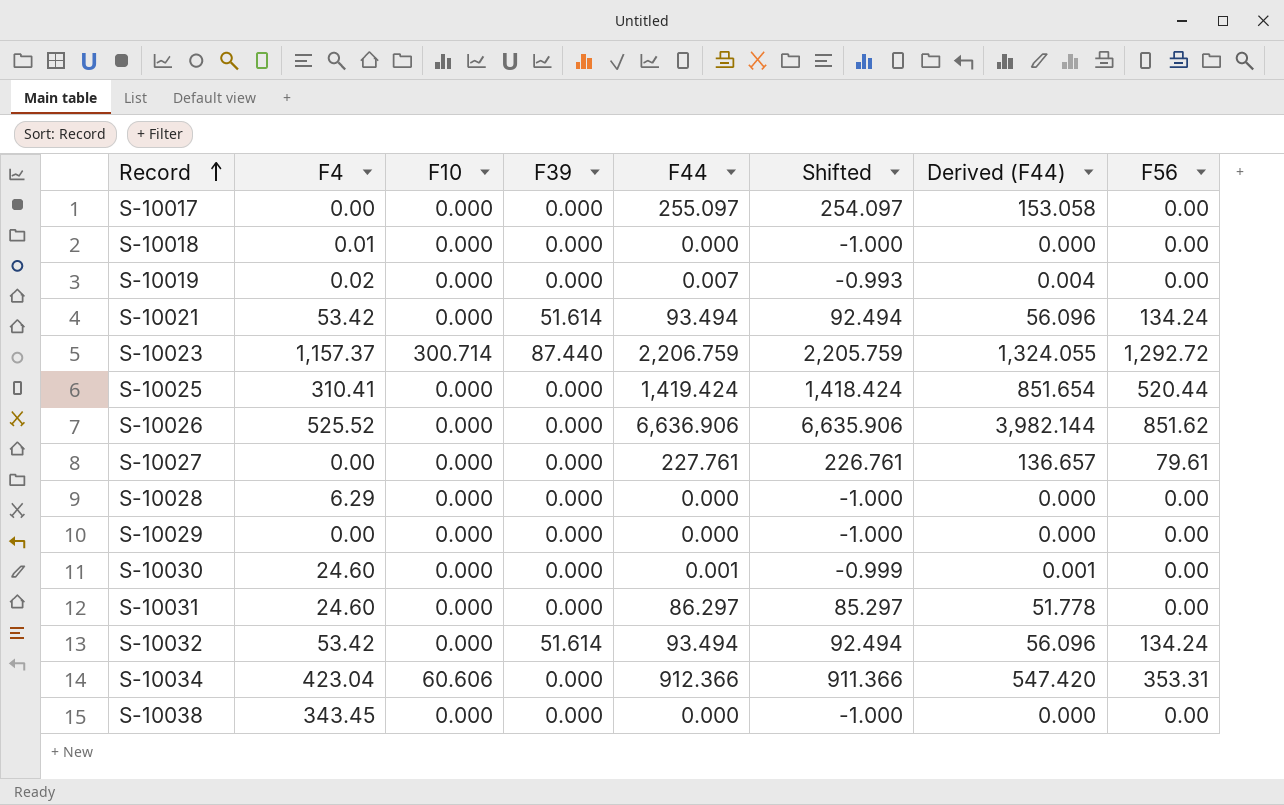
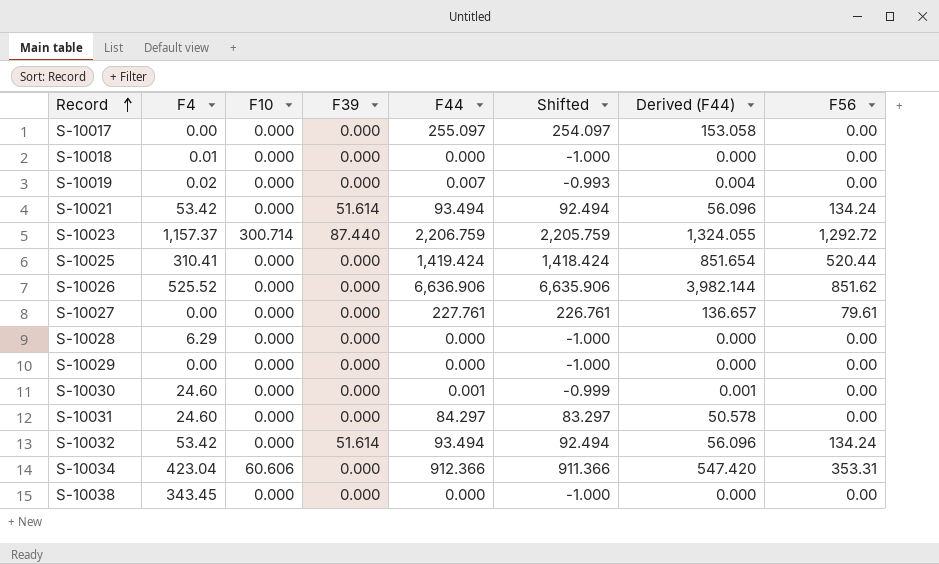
S-10031 | F44: 86.297 -> 84.297
S-10031 | Shifted: 85.297 -> 83.297
S-10031 | Derived (F44): 51.778 -> 50.578

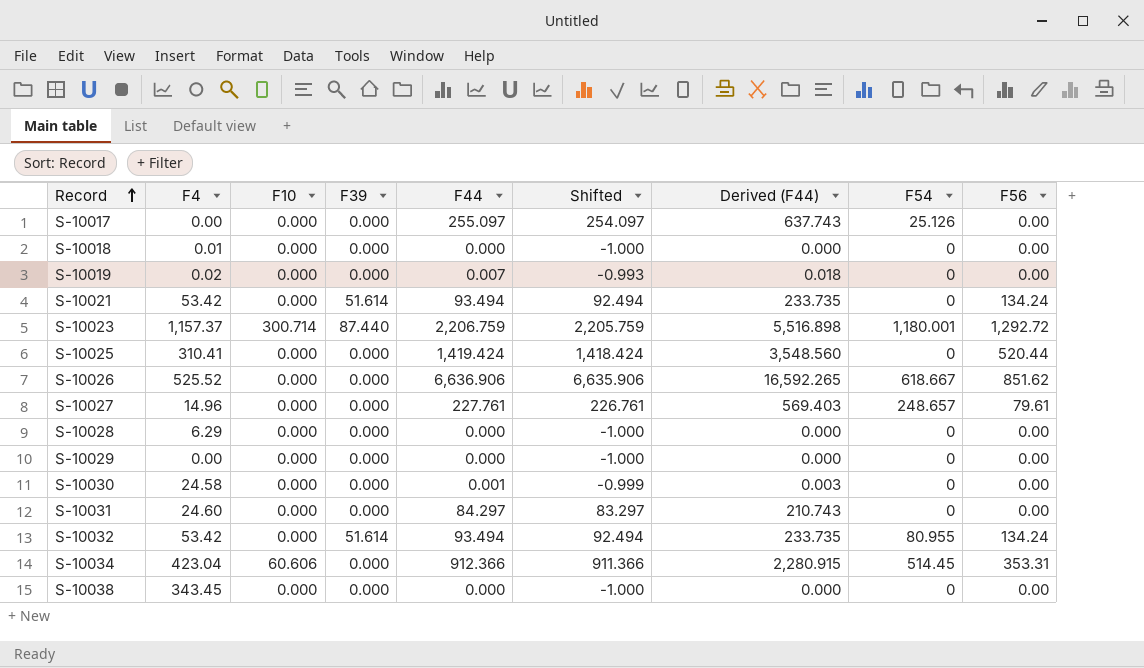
column Derived (F44) | formula: [F44] * 0.6 -> [F44] * 2.5
column F54 | position: none -> 8
S-10027 | F4: 0.00 -> 14.96
S-10030 | F4: 24.60 -> 24.58

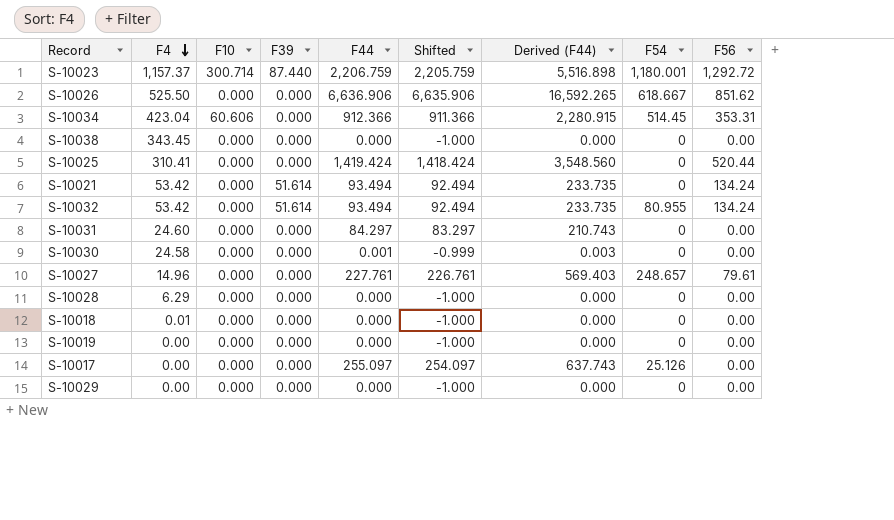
row order: Record ascending -> F4 descending
S-10026 | F4: 525.52 -> 525.50
S-10019 | F4: 0.02 -> 0.00
S-10019 | F44: 0.007 -> 0.000
S-10019 | Shifted: -0.993 -> -1.000
S-10019 | Derived (F44): 0.018 -> 0.000

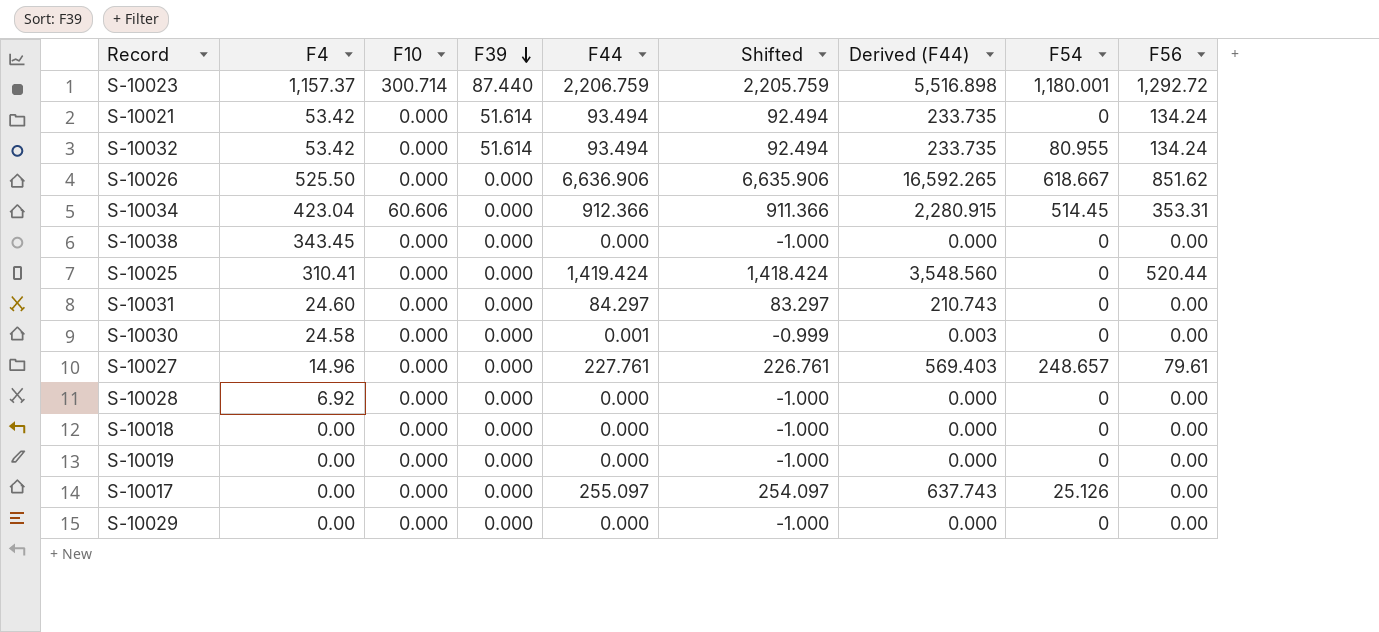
row order: F4 descending -> F39 descending
S-10028 | F4: 6.29 -> 6.92
S-10018 | F4: 0.01 -> 0.00

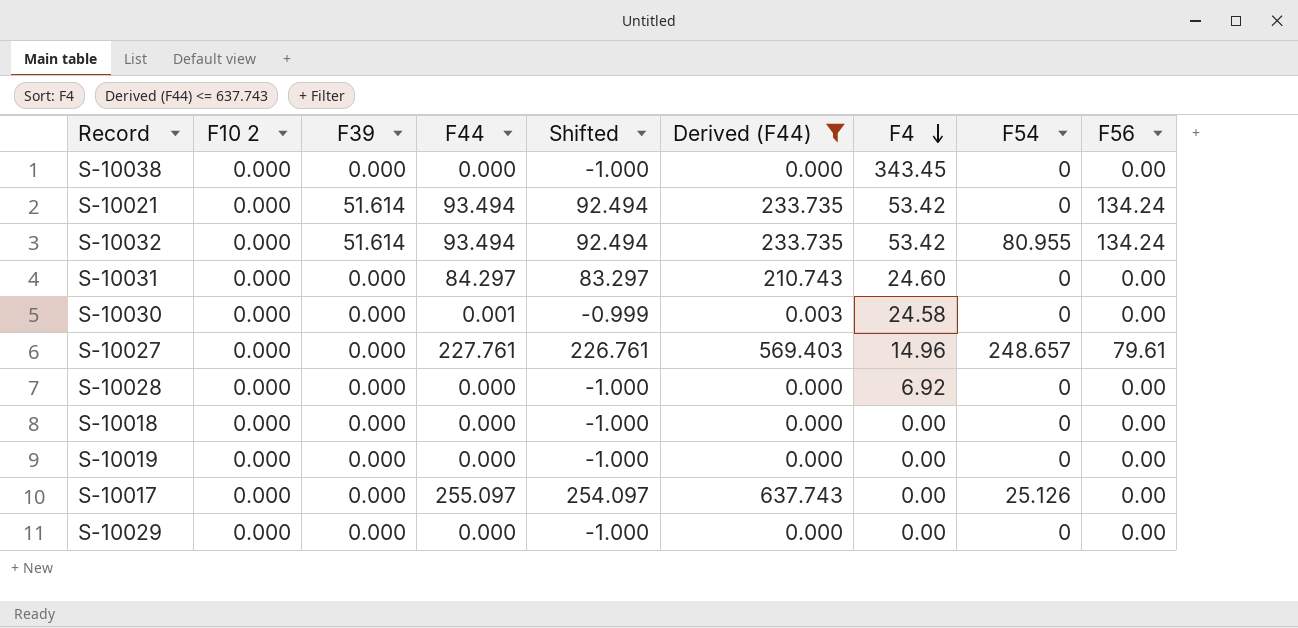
filter: none -> Derived (F44) <= 637.743
row order: F39 descending -> F4 descending
column name: F10 -> F10 2
column F4 | position: 2 -> 7

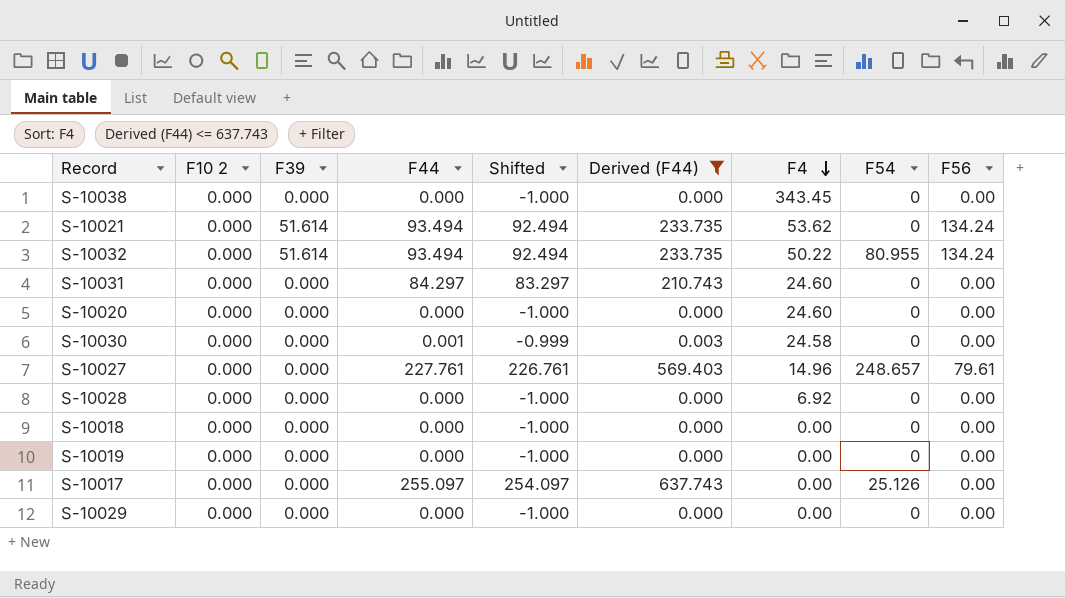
S-10021 | F4: 53.42 -> 53.62
S-10032 | F4: 53.42 -> 50.22
row S-10020: none -> 0.000 | 0.000 | 0.000 | -1.000 | 0.000 | 24.60 | 0 | 0.00

